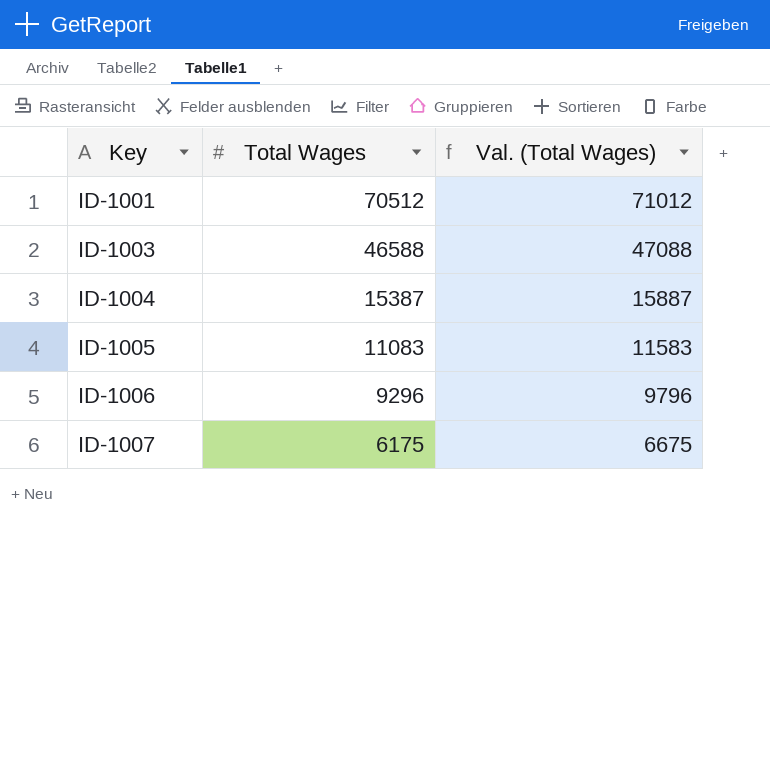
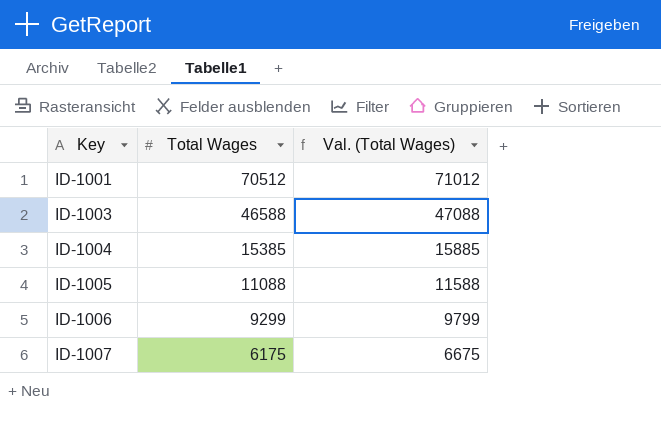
ID-1004 | Total Wages: 15387 -> 15385
ID-1004 | Val. (Total Wages): 15887 -> 15885
ID-1005 | Total Wages: 11083 -> 11088
ID-1005 | Val. (Total Wages): 11583 -> 11588
ID-1006 | Total Wages: 9296 -> 9299
ID-1006 | Val. (Total Wages): 9796 -> 9799

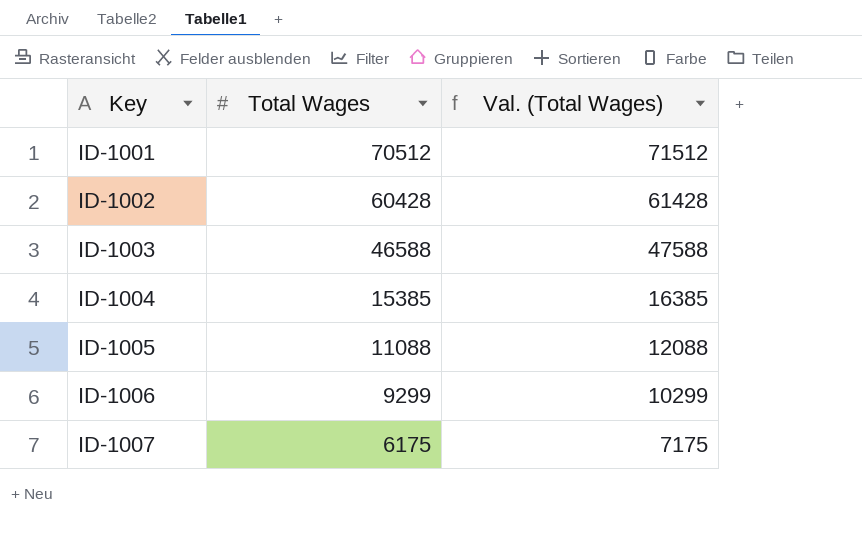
column Val. (Total Wages) | formula: [Total Wages] + 500 -> [Total Wages] + 1000
row ID-1002: none -> 60428 | 61428

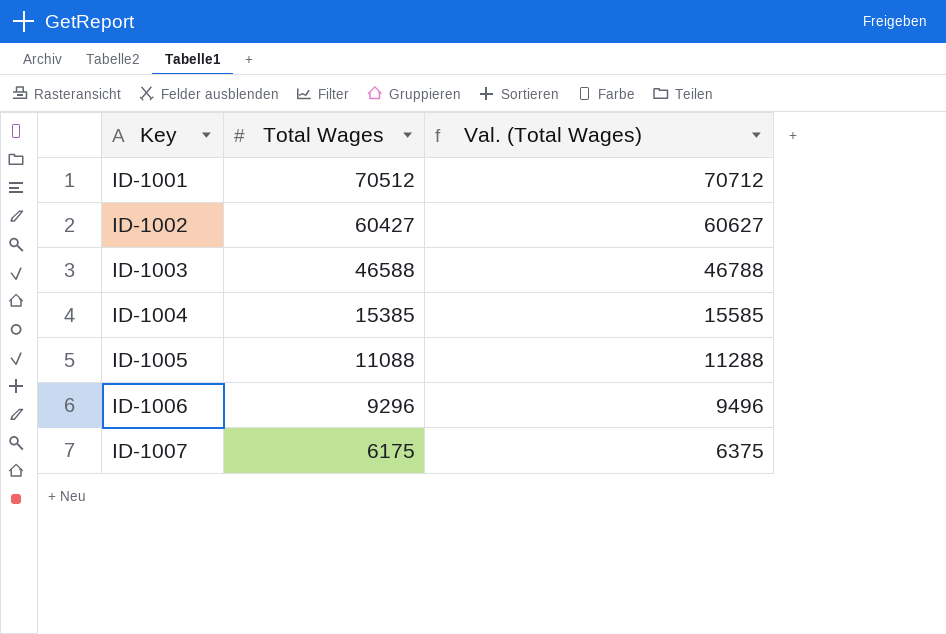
column Val. (Total Wages) | formula: [Total Wages] + 1000 -> [Total Wages] + 200
ID-1002 | Total Wages: 60428 -> 60427
ID-1006 | Total Wages: 9299 -> 9296

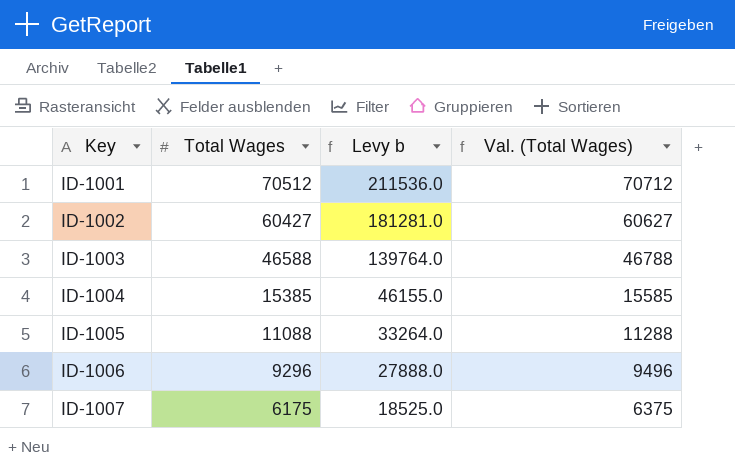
column Levy b | formula: none -> [Total Wages] * 3

